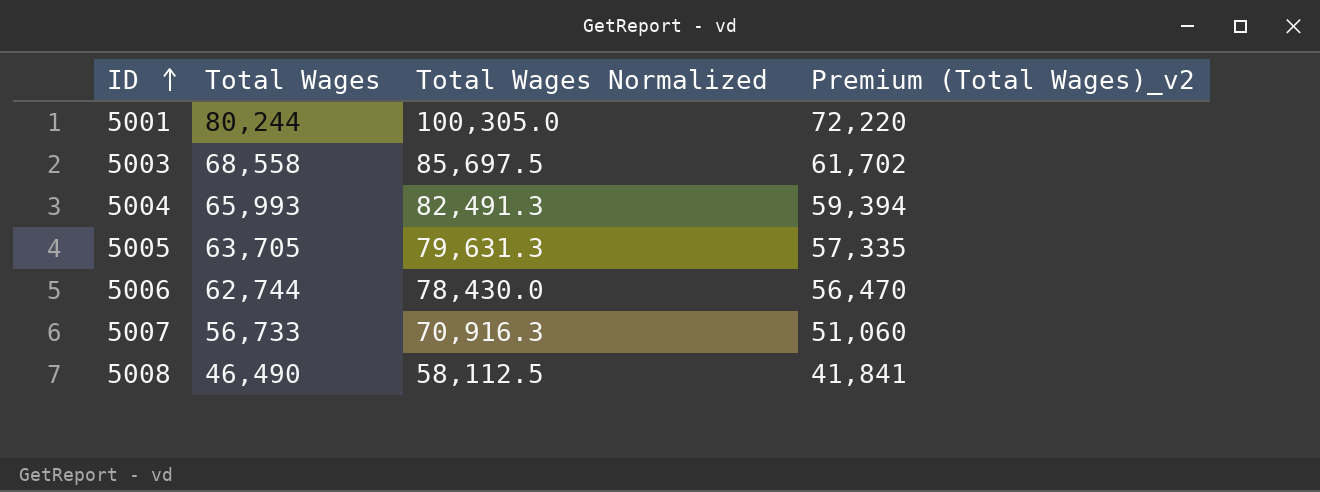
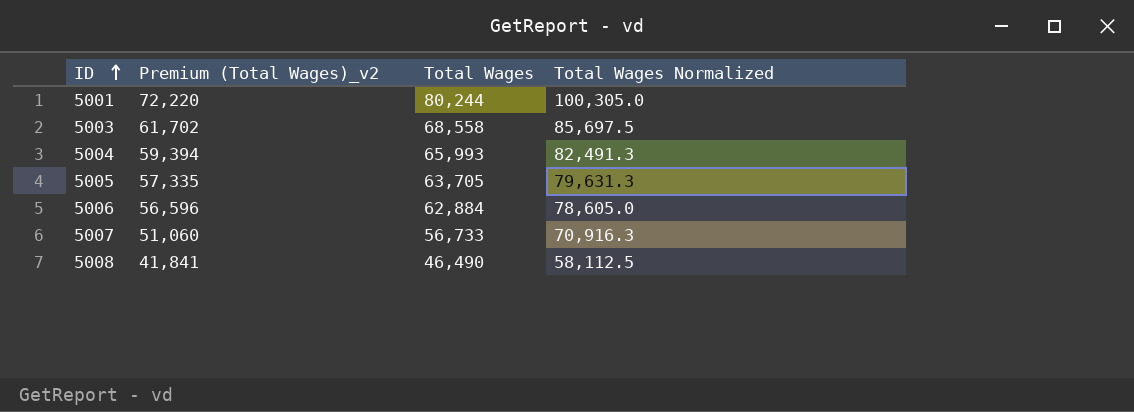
column Premium (Total Wages)_v2 | position: 4 -> 2
5006 | Premium (Total Wages)_v2: 56,470 -> 56,596
5006 | Total Wages: 62,744 -> 62,884
5006 | Total Wages Normalized: 78,430.0 -> 78,605.0

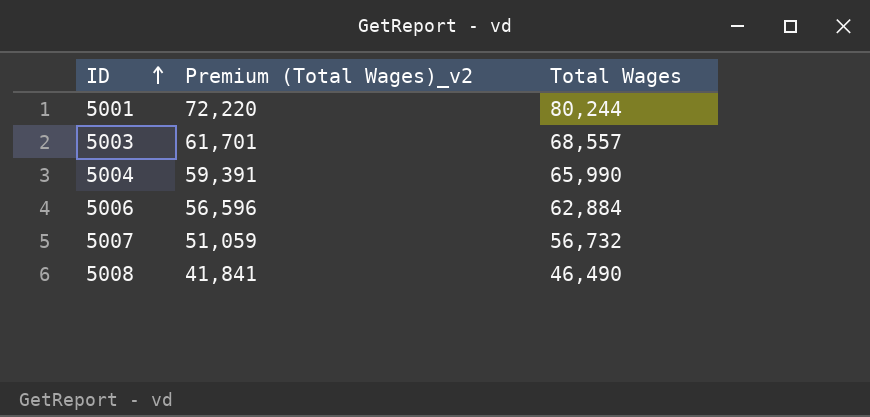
column Total Wages Normalized | formula: [Total Wages] * 1.25 -> none
row 5005: 57,335 | 63,705 | 79,631.3 -> none
5003 | Premium (Total Wages)_v2: 61,702 -> 61,701
5003 | Total Wages: 68,558 -> 68,557
5004 | Premium (Total Wages)_v2: 59,394 -> 59,391
5004 | Total Wages: 65,993 -> 65,990
5007 | Premium (Total Wages)_v2: 51,060 -> 51,059
5007 | Total Wages: 56,733 -> 56,732

